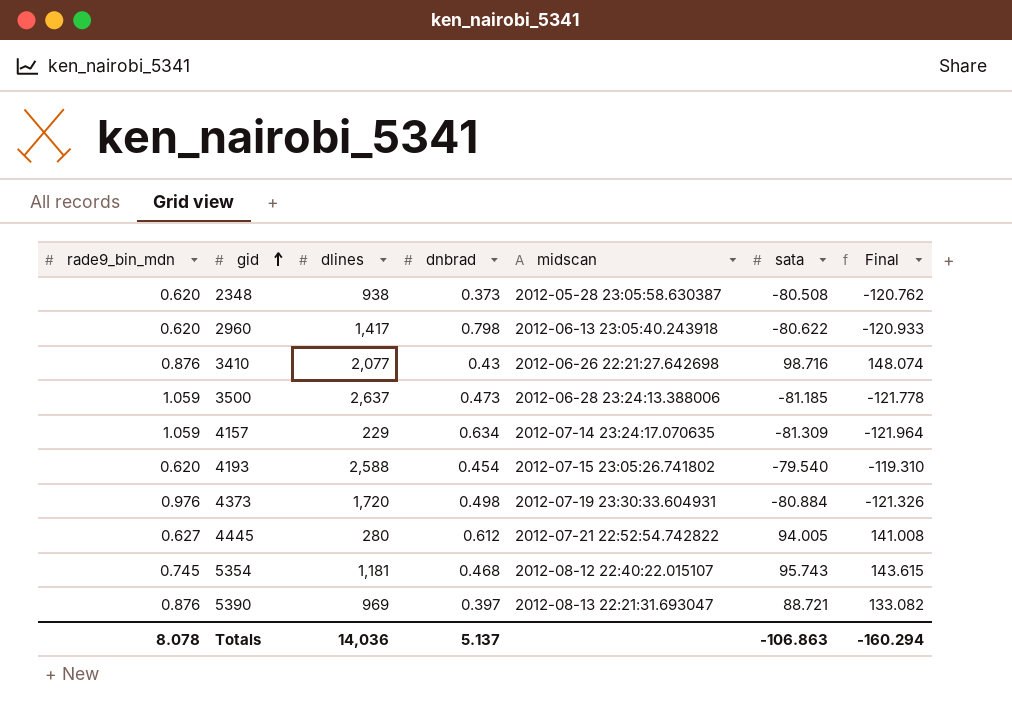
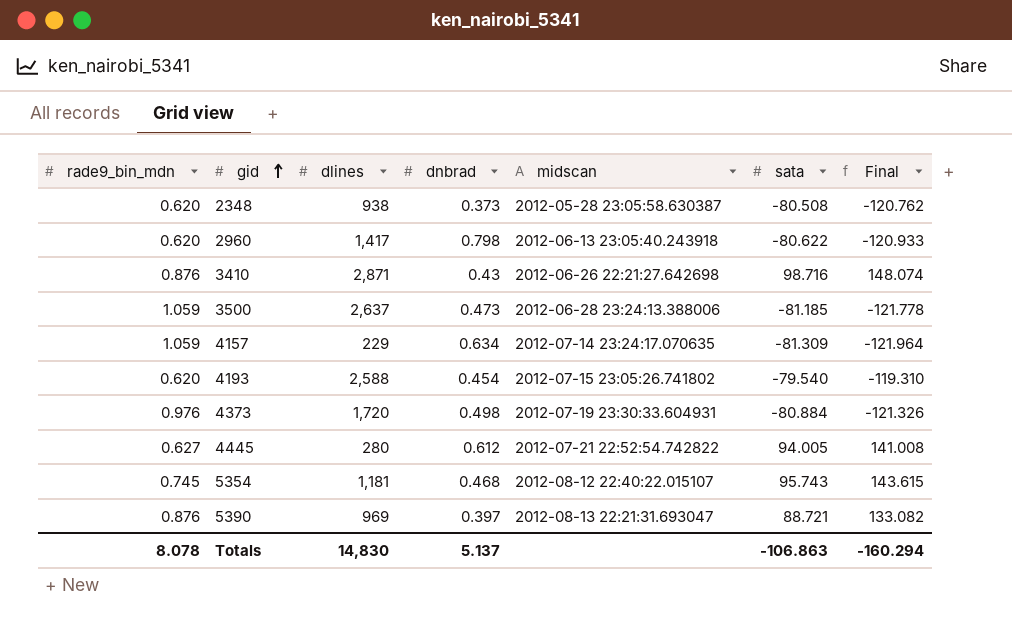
3410 | dlines: 2,077 -> 2,871
Totals | dlines: 14,036 -> 14,830

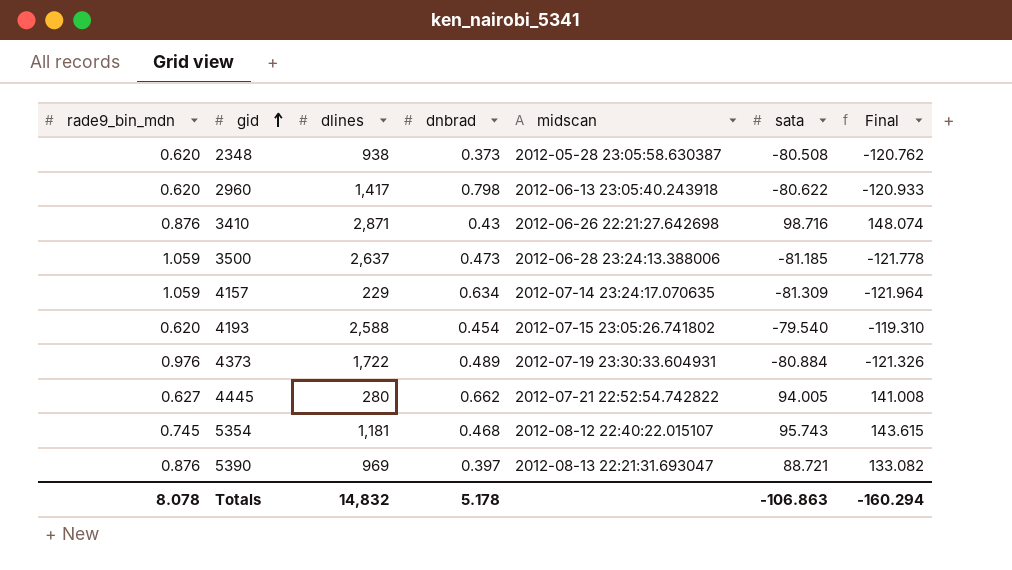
4373 | dlines: 1,720 -> 1,722
4373 | dnbrad: 0.498 -> 0.489
4445 | dnbrad: 0.612 -> 0.662
Totals | dlines: 14,830 -> 14,832
Totals | dnbrad: 5.137 -> 5.178

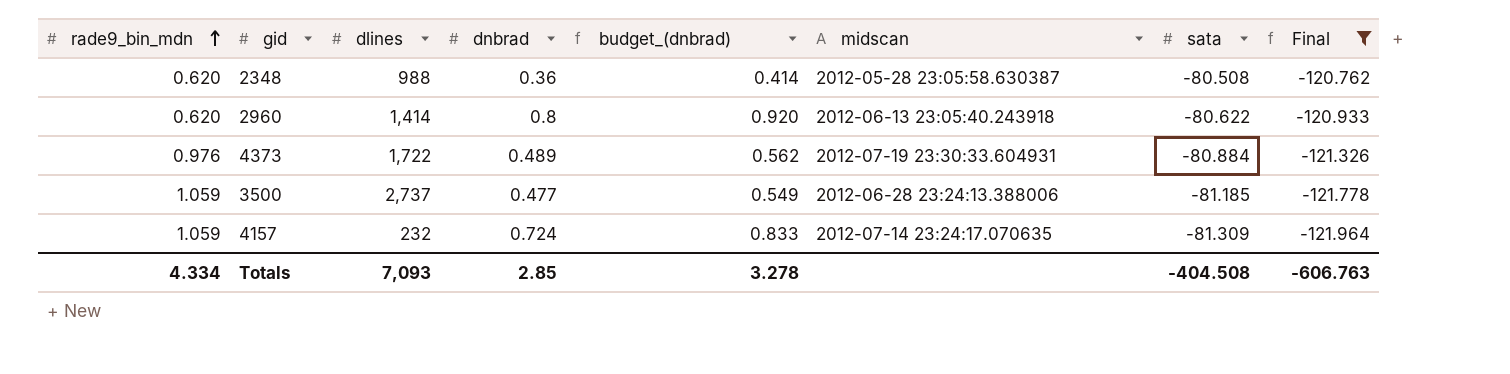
filter: none -> Final <= -120.762
row order: gid ascending -> rade9_bin_mdn ascending
column budget_(dnbrad) | formula: none -> [dnbrad] * 1.15
2348 | dlines: 938 -> 988
2348 | dnbrad: 0.373 -> 0.36
2960 | dlines: 1,417 -> 1,414
2960 | dnbrad: 0.798 -> 0.8
3500 | dlines: 2,637 -> 2,737
3500 | dnbrad: 0.473 -> 0.477
4157 | dlines: 229 -> 232
4157 | dnbrad: 0.634 -> 0.724
Totals | rade9_bin_mdn: 8.078 -> 4.334
Totals | dlines: 14,832 -> 7,093
Totals | dnbrad: 5.178 -> 2.85
Totals | sata: -106.863 -> -404.508
Totals | Final: -160.294 -> -606.763

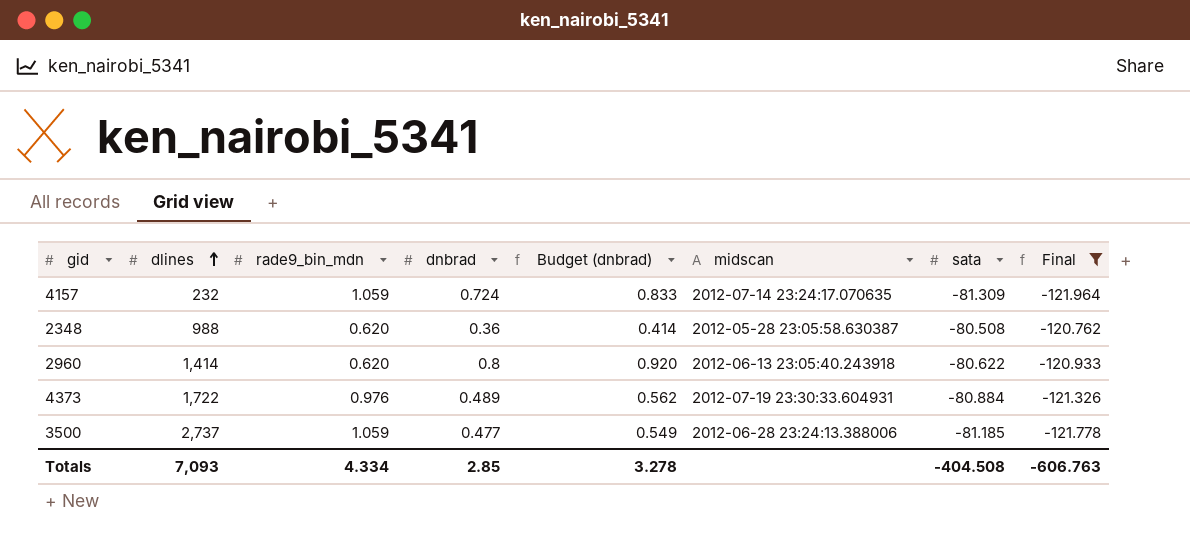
row order: rade9_bin_mdn ascending -> dlines ascending
column rade9_bin_mdn | position: 1 -> 3
column name: budget_(dnbrad) -> Budget (dnbrad)

